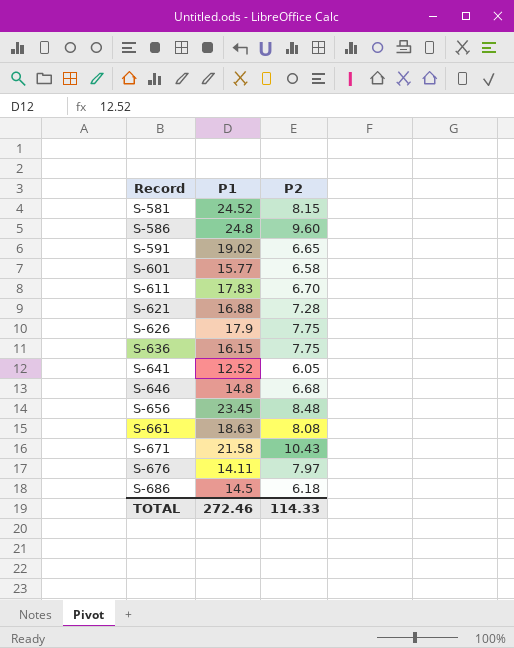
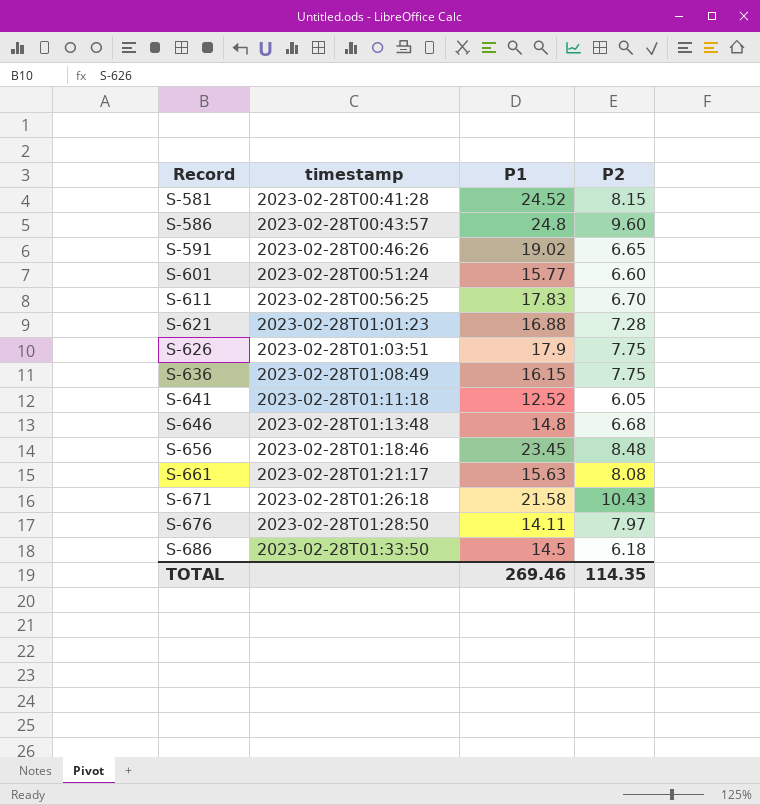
column timestamp | position: none -> 2
S-601 | P2: 6.58 -> 6.60
S-661 | P1: 18.63 -> 15.63
TOTAL | P1: 272.46 -> 269.46
TOTAL | P2: 114.33 -> 114.35

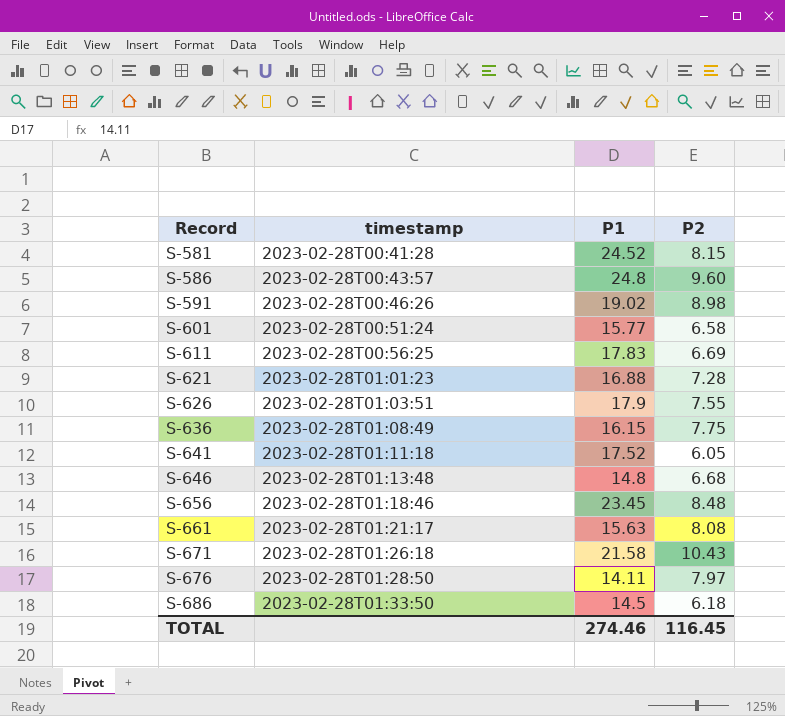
S-591 | P2: 6.65 -> 8.98
S-601 | P2: 6.60 -> 6.58
S-611 | P2: 6.70 -> 6.69
S-626 | P2: 7.75 -> 7.55
S-641 | P1: 12.52 -> 17.52
TOTAL | P1: 269.46 -> 274.46
TOTAL | P2: 114.35 -> 116.45

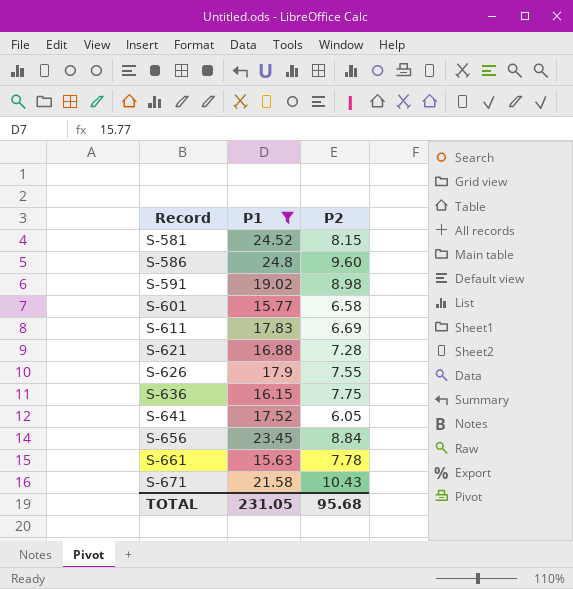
filter: none -> P1 >= 15.63
column timestamp | position: 2 -> none
S-656 | P2: 8.48 -> 8.84
S-661 | P2: 8.08 -> 7.78
TOTAL | P1: 274.46 -> 231.05
TOTAL | P2: 116.45 -> 95.68

